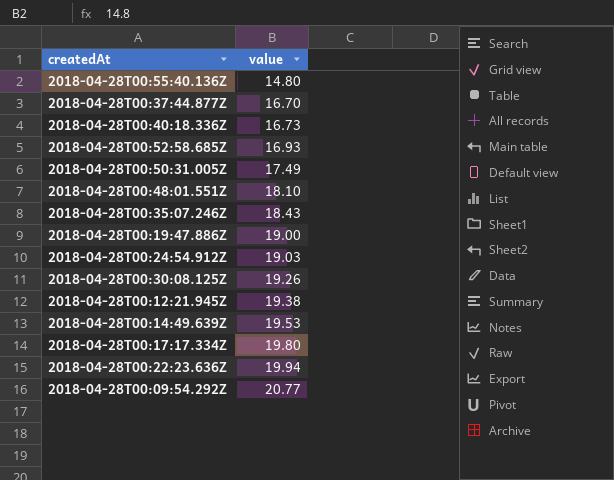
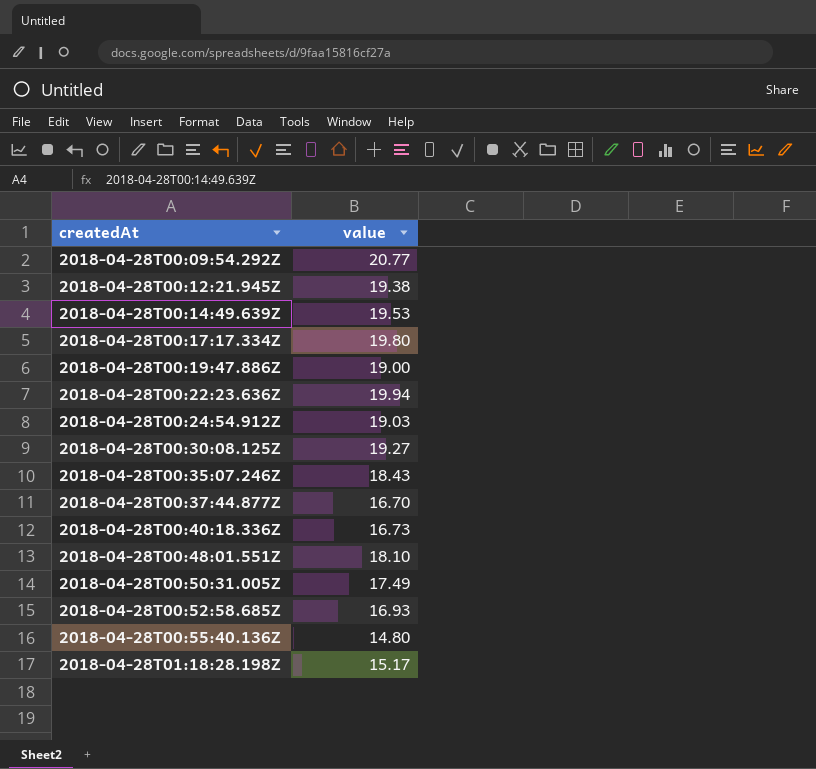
row order: value ascending -> createdAt ascending
2018-04-28T00:30:08.125Z | value: 19.26 -> 19.27
row 2018-04-28T01:18:28.198Z: none -> 15.17

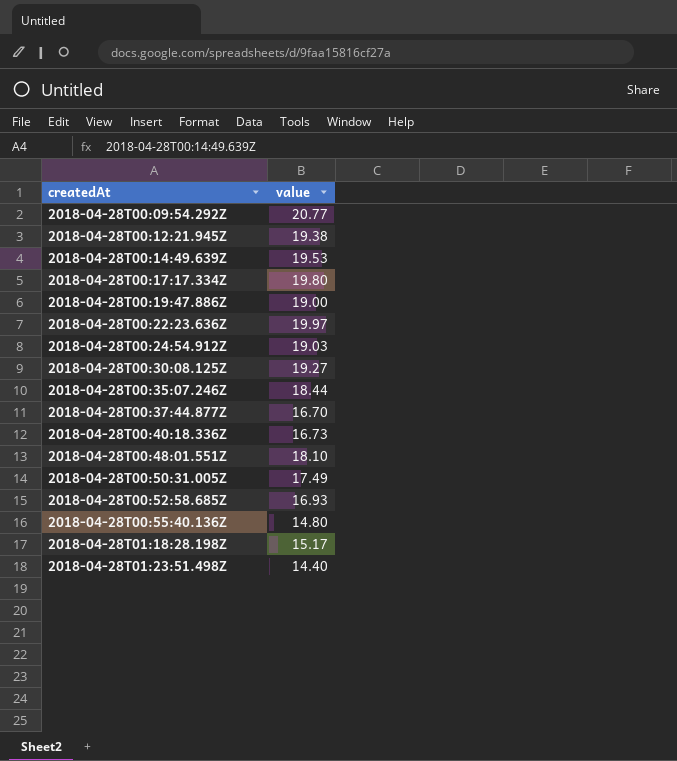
2018-04-28T00:22:23.636Z | value: 19.94 -> 19.97
2018-04-28T00:35:07.246Z | value: 18.43 -> 18.44
row 2018-04-28T01:23:51.498Z: none -> 14.40

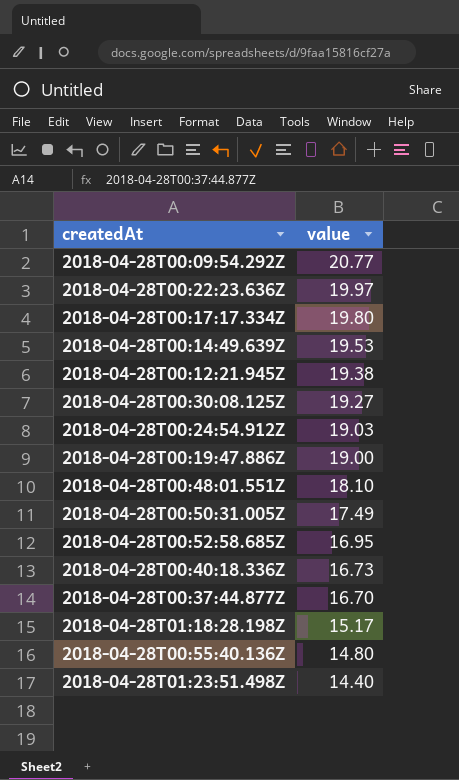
row order: createdAt ascending -> value descending
row 2018-04-28T00:35:07.246Z: 18.44 -> none
2018-04-28T00:52:58.685Z | value: 16.93 -> 16.95

